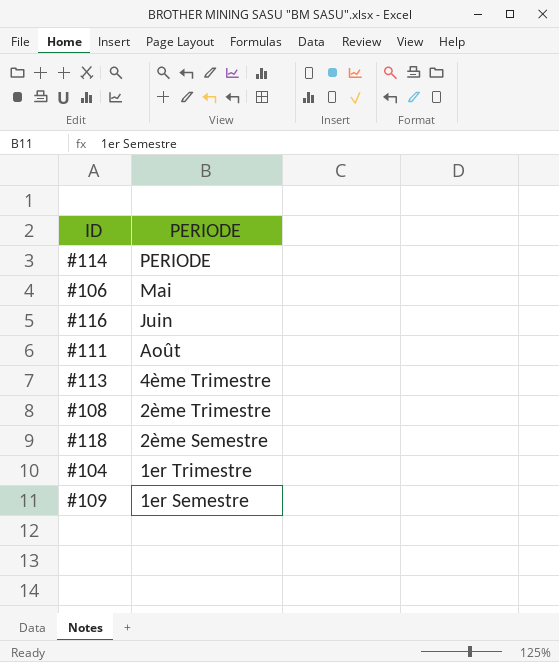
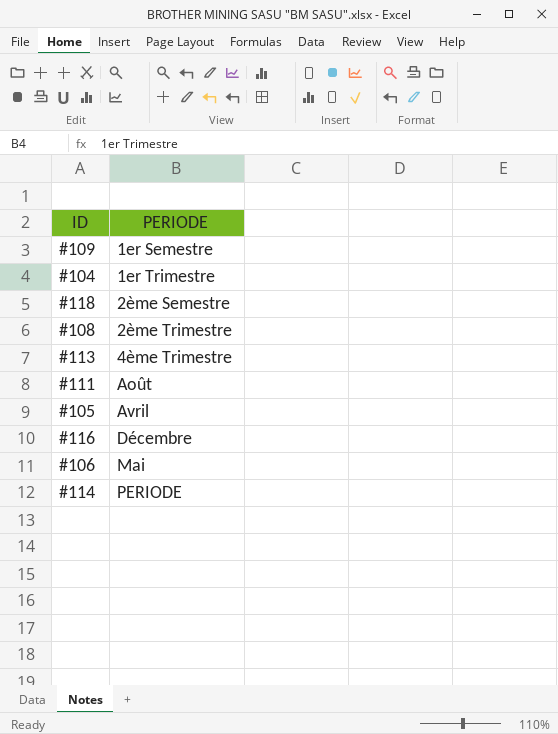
row order: PERIODE descending -> PERIODE ascending
row #105: none -> Avril
#116 | PERIODE: Juin -> Décembre

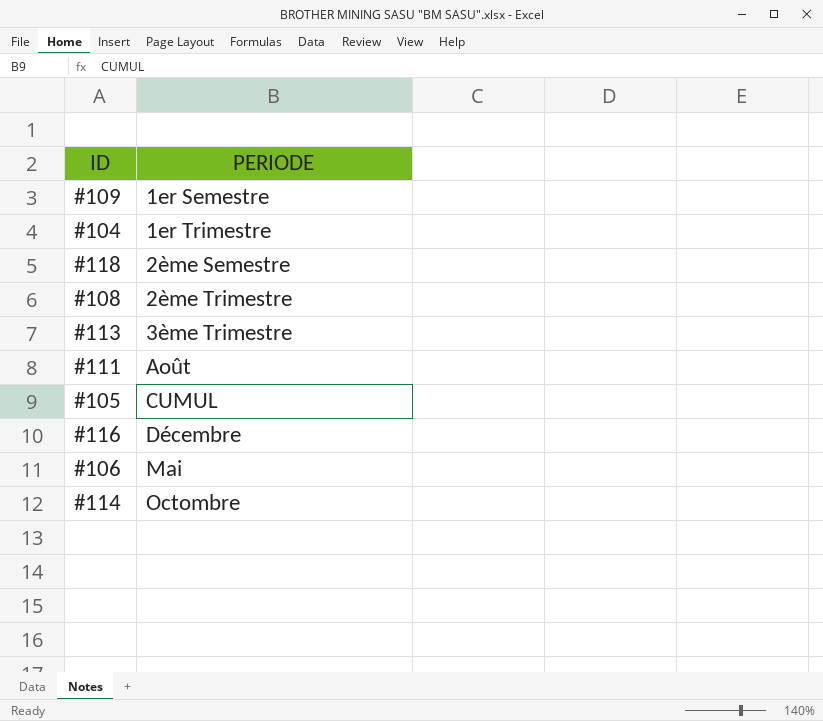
#113 | PERIODE: 4ème Trimestre -> 3ème Trimestre
#105 | PERIODE: Avril -> CUMUL
#114 | PERIODE: PERIODE -> Octombre

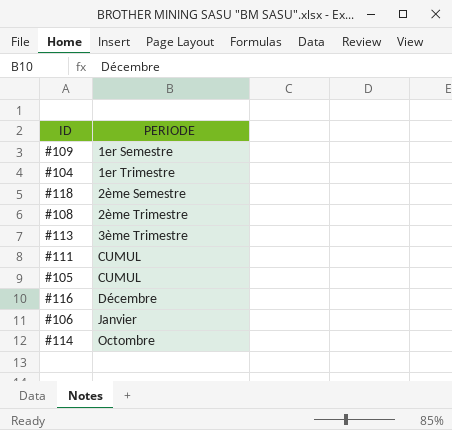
#111 | PERIODE: Août -> CUMUL
#106 | PERIODE: Mai -> Janvier

